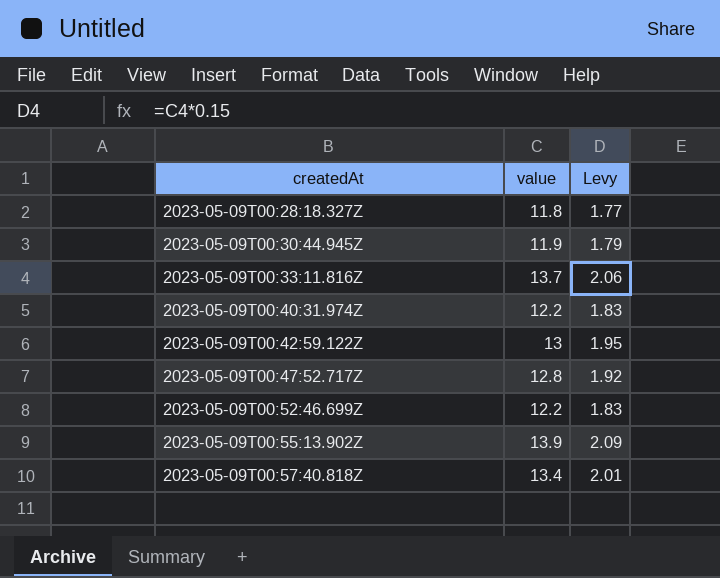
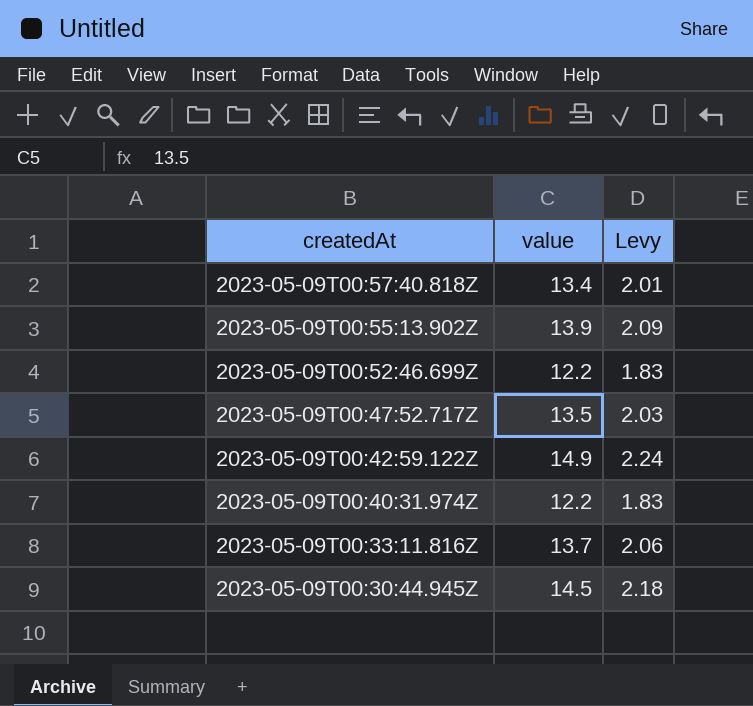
row order: createdAt ascending -> createdAt descending
row 2023-05-09T00:28:18.327Z: 11.8 | 1.77 -> none
2023-05-09T00:47:52.717Z | value: 12.8 -> 13.5
2023-05-09T00:47:52.717Z | Levy: 1.92 -> 2.03
2023-05-09T00:42:59.122Z | value: 13 -> 14.9
2023-05-09T00:42:59.122Z | Levy: 1.95 -> 2.24
2023-05-09T00:30:44.945Z | value: 11.9 -> 14.5
2023-05-09T00:30:44.945Z | Levy: 1.79 -> 2.18

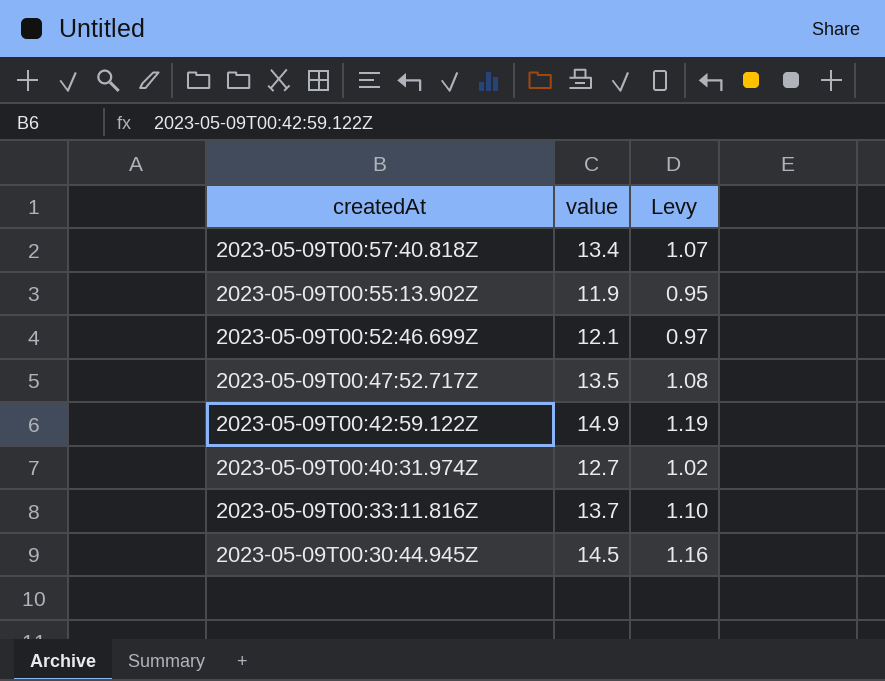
column Levy | formula: [value] * 0.15 -> [value] * 0.08
2023-05-09T00:55:13.902Z | value: 13.9 -> 11.9
2023-05-09T00:52:46.699Z | value: 12.2 -> 12.1
2023-05-09T00:40:31.974Z | value: 12.2 -> 12.7

